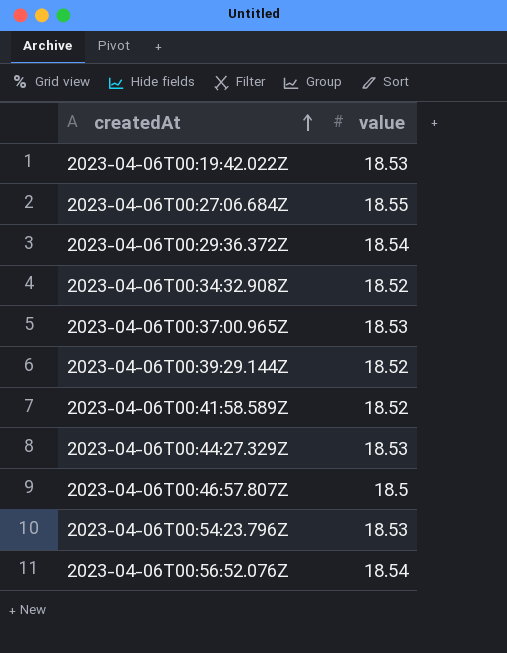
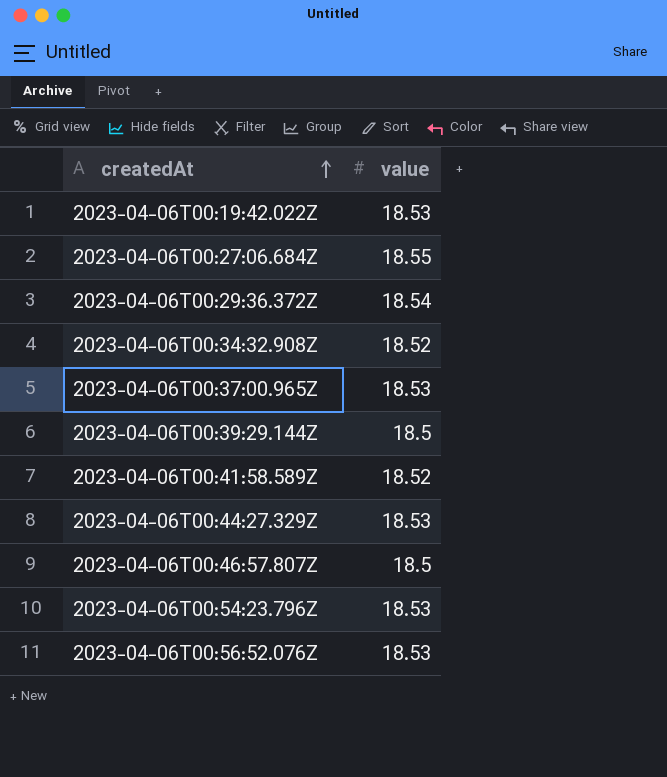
2023-04-06T00:39:29.144Z | value: 18.52 -> 18.5
2023-04-06T00:56:52.076Z | value: 18.54 -> 18.53

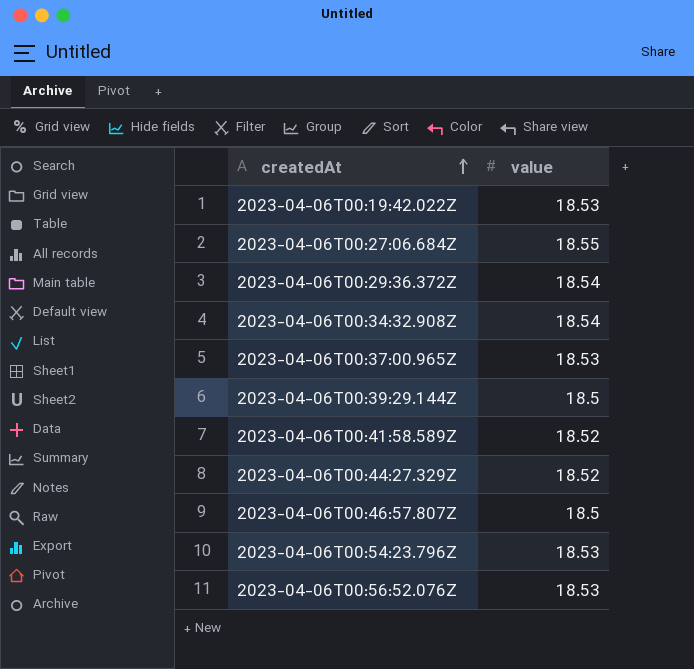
2023-04-06T00:34:32.908Z | value: 18.52 -> 18.54
2023-04-06T00:44:27.329Z | value: 18.53 -> 18.52

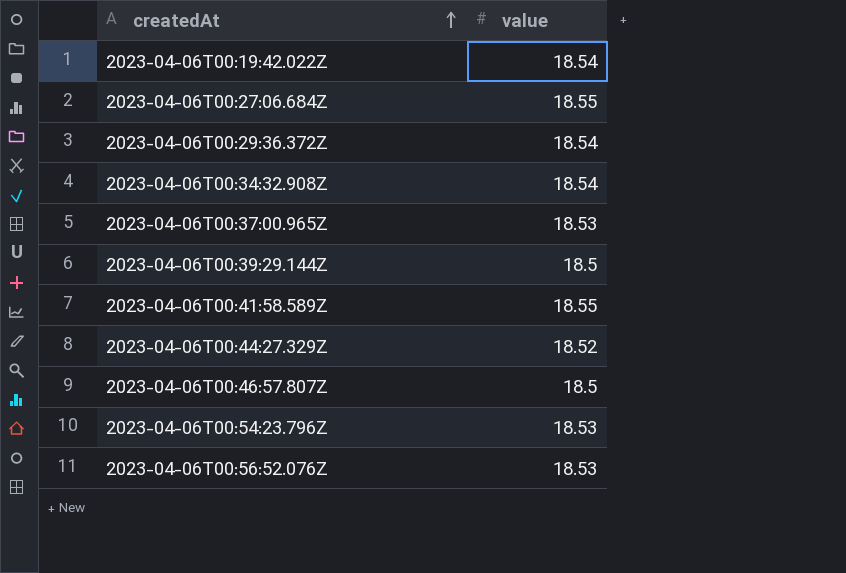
2023-04-06T00:19:42.022Z | value: 18.53 -> 18.54
2023-04-06T00:41:58.589Z | value: 18.52 -> 18.55

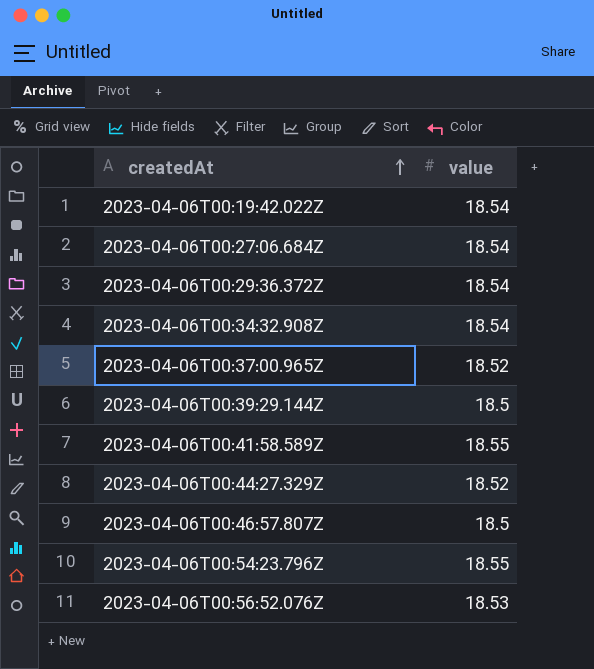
2023-04-06T00:27:06.684Z | value: 18.55 -> 18.54
2023-04-06T00:37:00.965Z | value: 18.53 -> 18.52
2023-04-06T00:54:23.796Z | value: 18.53 -> 18.55

